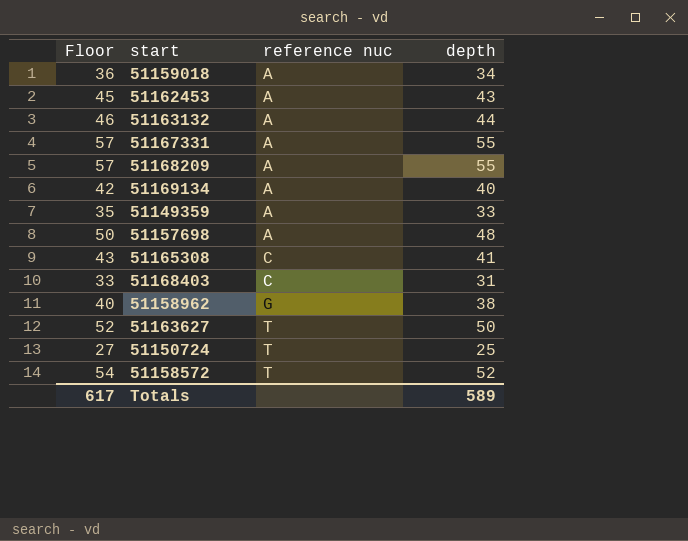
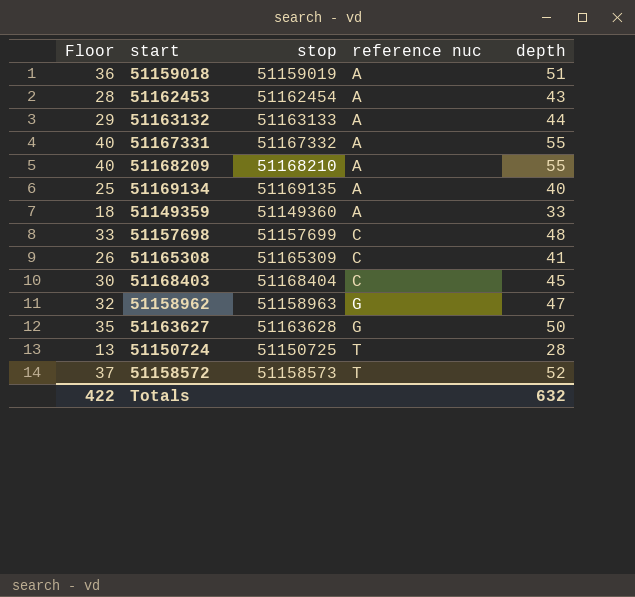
column Floor | formula: [depth] + 2 -> [depth] - 15
column stop | position: none -> 3
51159018 | depth: 34 -> 51
51157698 | reference nuc: A -> C
51168403 | depth: 31 -> 45
51158962 | depth: 38 -> 47
51163627 | reference nuc: T -> G
51150724 | depth: 25 -> 28
Totals | Floor: 617 -> 422
Totals | depth: 589 -> 632

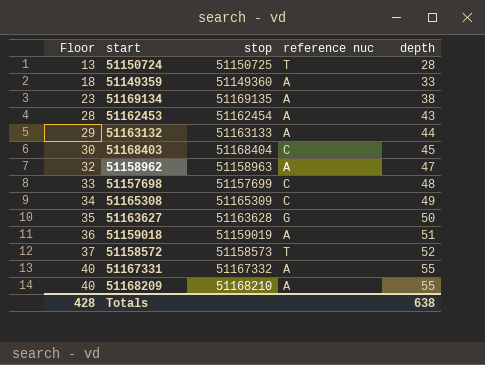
row order: reference nuc ascending -> Floor ascending
51169134 | Floor: 25 -> 23
51169134 | depth: 40 -> 38
51158962 | reference nuc: G -> A
51165308 | Floor: 26 -> 34
51165308 | depth: 41 -> 49
Totals | Floor: 422 -> 428
Totals | depth: 632 -> 638

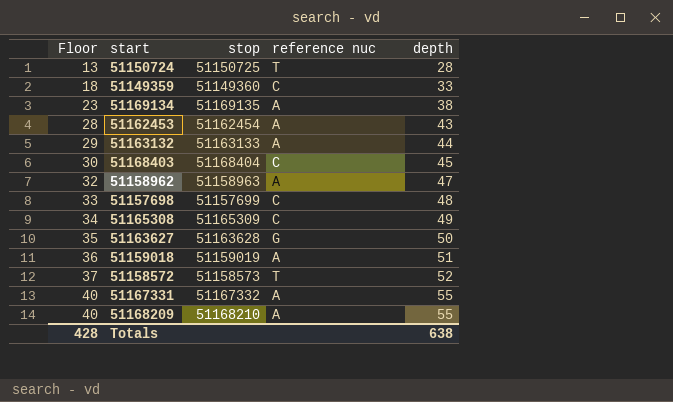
51149359 | reference nuc: A -> C

